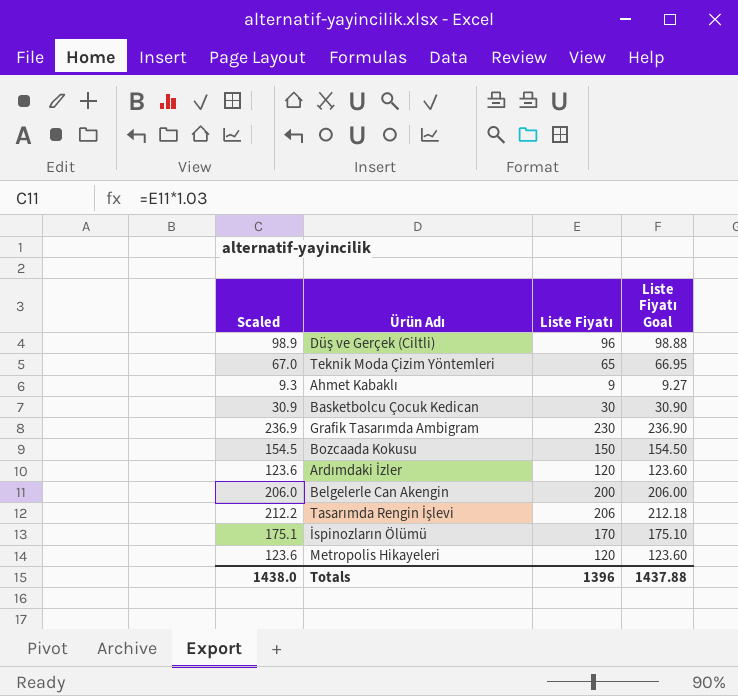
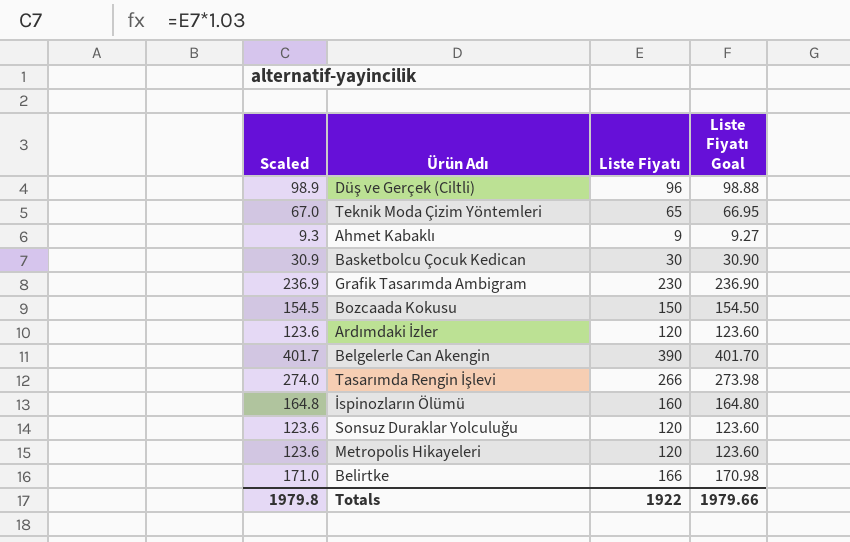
Belgelerle Can Akengin | Scaled: 206.0 -> 401.7
Belgelerle Can Akengin | Liste Fiyatı: 200 -> 390
Belgelerle Can Akengin | Liste Fiyatı Goal: 206.00 -> 401.70
Tasarımda Rengin İşlevi | Scaled: 212.2 -> 274.0
Tasarımda Rengin İşlevi | Liste Fiyatı: 206 -> 266
Tasarımda Rengin İşlevi | Liste Fiyatı Goal: 212.18 -> 273.98
İspinozların Ölümü | Scaled: 175.1 -> 164.8
İspinozların Ölümü | Liste Fiyatı: 170 -> 160
İspinozların Ölümü | Liste Fiyatı Goal: 175.10 -> 164.80
row Sonsuz Duraklar Yolculuğu: none -> 123.6 | 120 | 123.60
row Belirtke: none -> 171.0 | 166 | 170.98
Totals | Scaled: 1438.0 -> 1979.8
Totals | Liste Fiyatı: 1396 -> 1922
Totals | Liste Fiyatı Goal: 1437.88 -> 1979.66

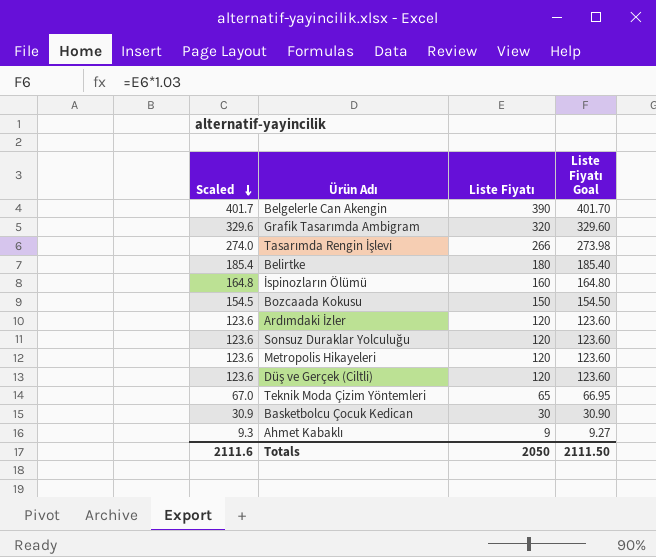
row order: none -> Scaled descending
Grafik Tasarımda Ambigram | Scaled: 236.9 -> 329.6
Grafik Tasarımda Ambigram | Liste Fiyatı: 230 -> 320
Grafik Tasarımda Ambigram | Liste Fiyatı Goal: 236.90 -> 329.60
Belirtke | Scaled: 171.0 -> 185.4
Belirtke | Liste Fiyatı: 166 -> 180
Belirtke | Liste Fiyatı Goal: 170.98 -> 185.40
Düş ve Gerçek (Ciltli) | Scaled: 98.9 -> 123.6
Düş ve Gerçek (Ciltli) | Liste Fiyatı: 96 -> 120
Düş ve Gerçek (Ciltli) | Liste Fiyatı Goal: 98.88 -> 123.60
Totals | Scaled: 1979.8 -> 2111.6
Totals | Liste Fiyatı: 1922 -> 2050
Totals | Liste Fiyatı Goal: 1979.66 -> 2111.50

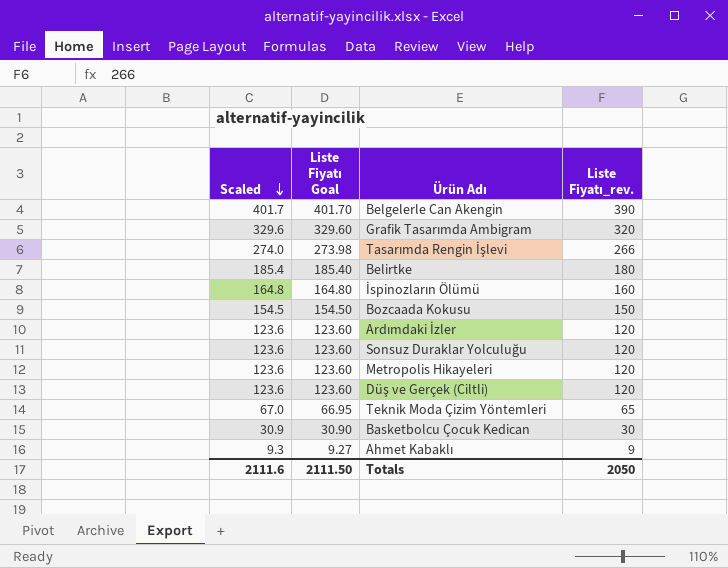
column Liste Fiyatı Goal | position: 4 -> 2
column name: Liste Fiyatı -> Liste Fiyatı_rev.

